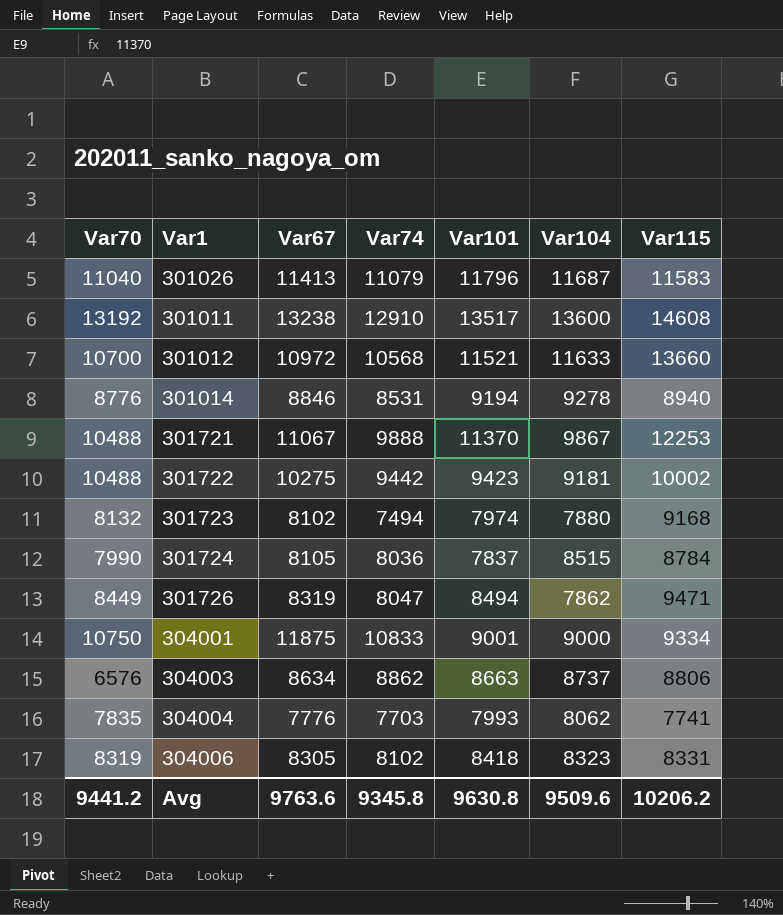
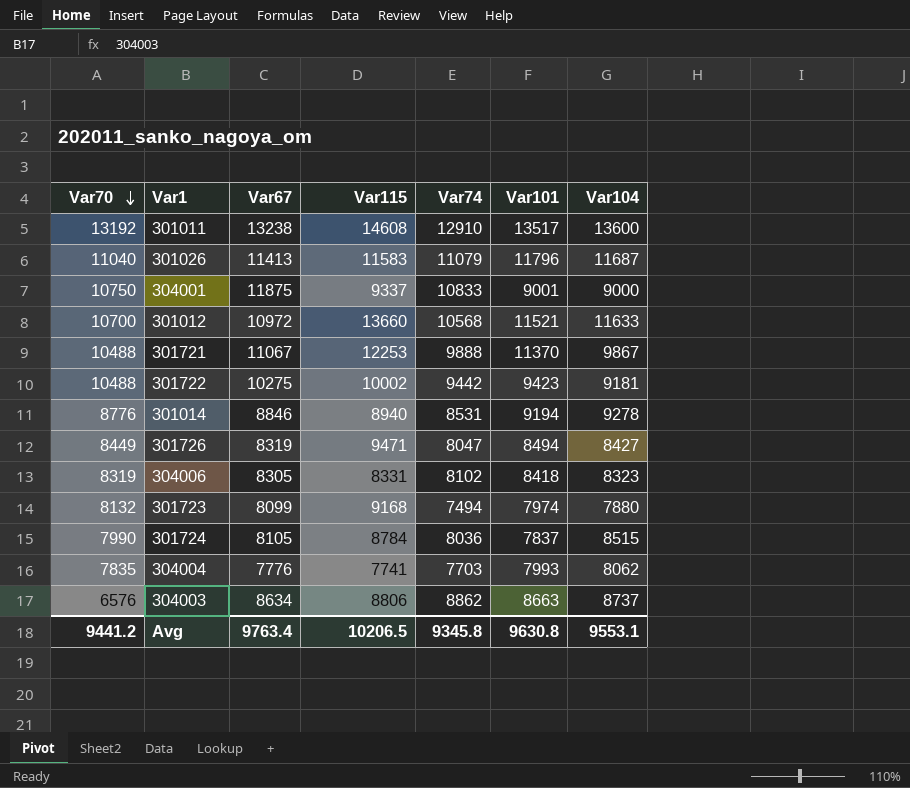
row order: none -> Var70 descending
column Var115 | position: 7 -> 4
304001 | Var115: 9334 -> 9337
301726 | Var104: 7862 -> 8427
301723 | Var67: 8102 -> 8099
Avg | Var67: 9763.6 -> 9763.4
Avg | Var115: 10206.2 -> 10206.5
Avg | Var104: 9509.6 -> 9553.1

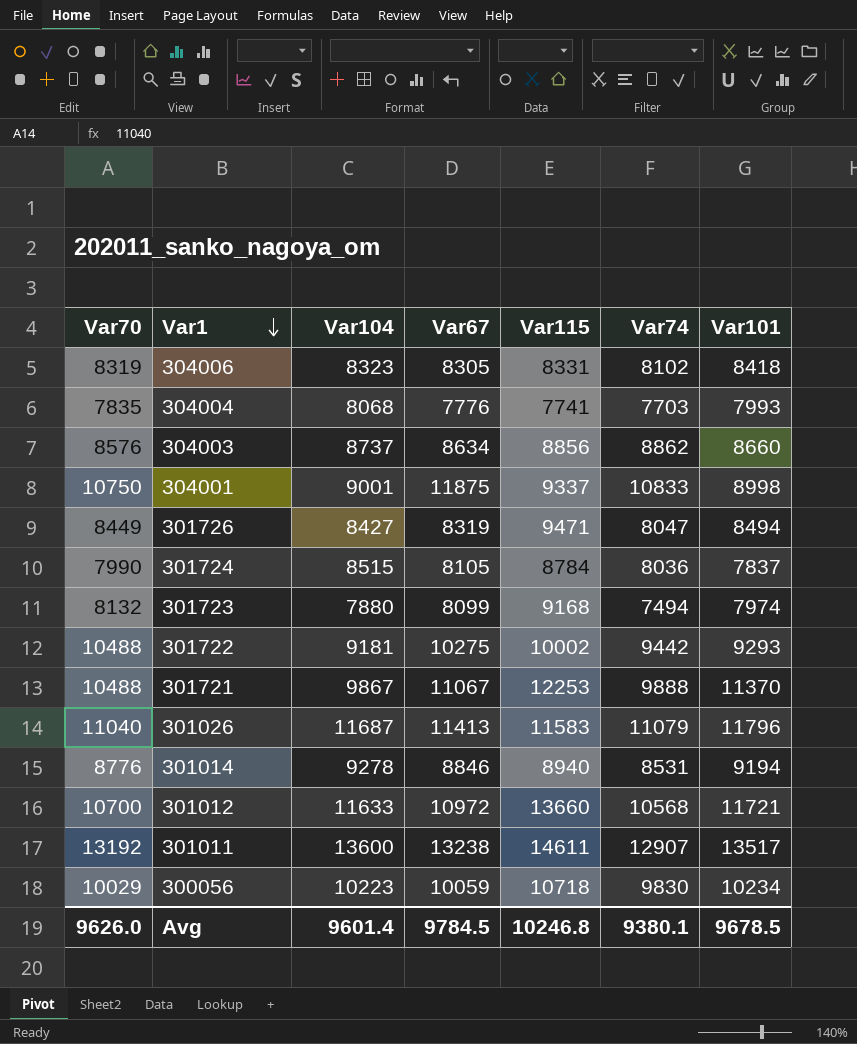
row order: Var70 descending -> Var1 descending
column Var104 | position: 7 -> 3
304004 | Var104: 8062 -> 8068
304003 | Var70: 6576 -> 8576
304003 | Var115: 8806 -> 8856
304003 | Var101: 8663 -> 8660
304001 | Var104: 9000 -> 9001
304001 | Var101: 9001 -> 8998
301722 | Var101: 9423 -> 9293
301012 | Var101: 11521 -> 11721
301011 | Var115: 14608 -> 14611
301011 | Var74: 12910 -> 12907
row 300056: none -> 10029 | 10223 | 10059 | 10718 | 9830 | 10234
Avg | Var70: 9441.2 -> 9626.0
Avg | Var104: 9553.1 -> 9601.4
Avg | Var67: 9763.4 -> 9784.5
Avg | Var115: 10206.5 -> 10246.8
Avg | Var74: 9345.8 -> 9380.1
Avg | Var101: 9630.8 -> 9678.5

